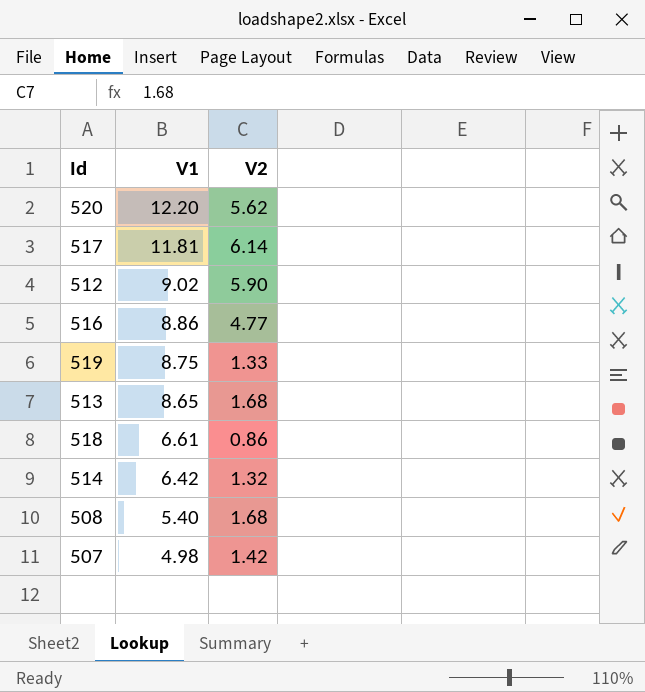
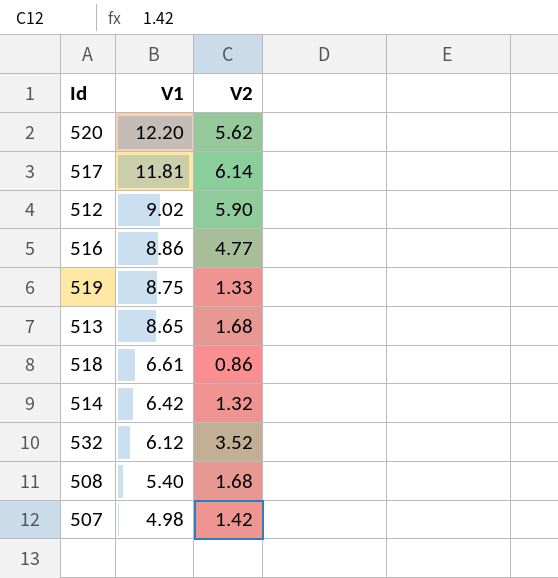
row 532: none -> 6.12 | 3.52

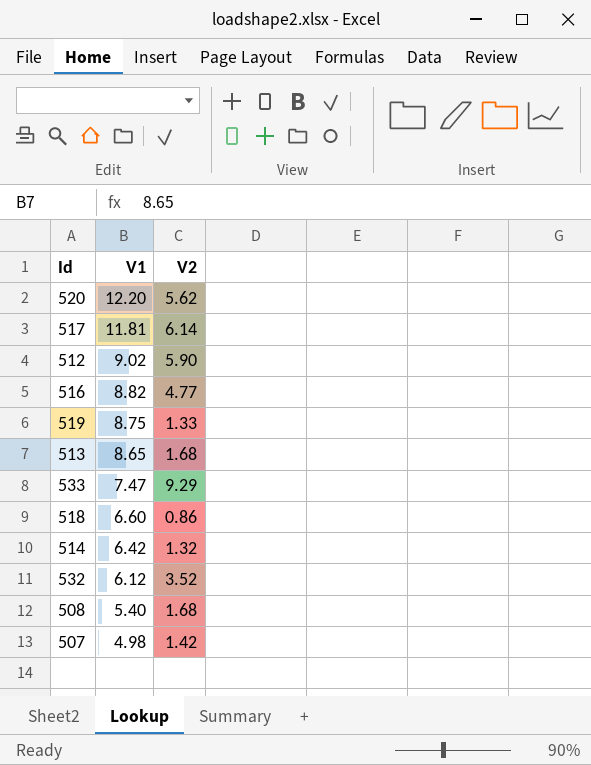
516 | V1: 8.86 -> 8.82
row 533: none -> 7.47 | 9.29
518 | V1: 6.61 -> 6.60

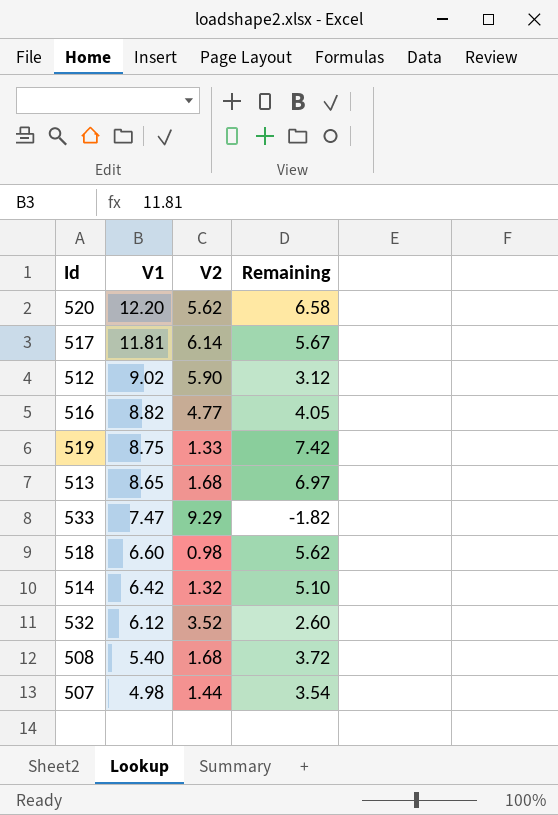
column Remaining | formula: none -> [V1] - [V2]
518 | V2: 0.86 -> 0.98
507 | V2: 1.42 -> 1.44

